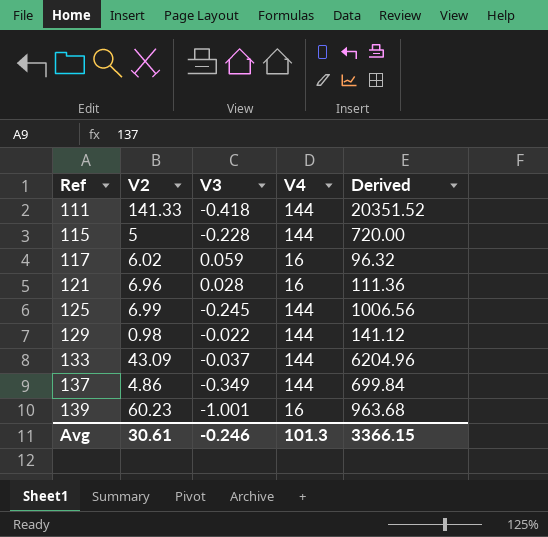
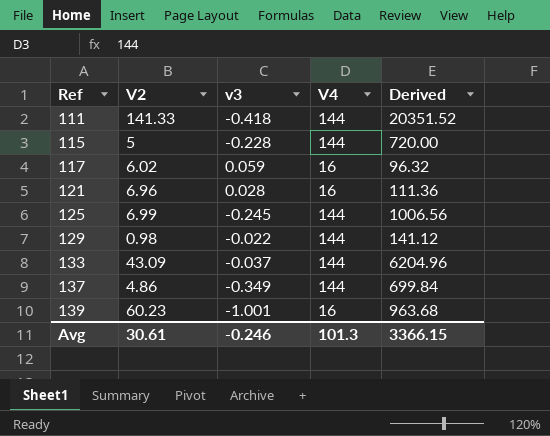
column name: V3 -> v3

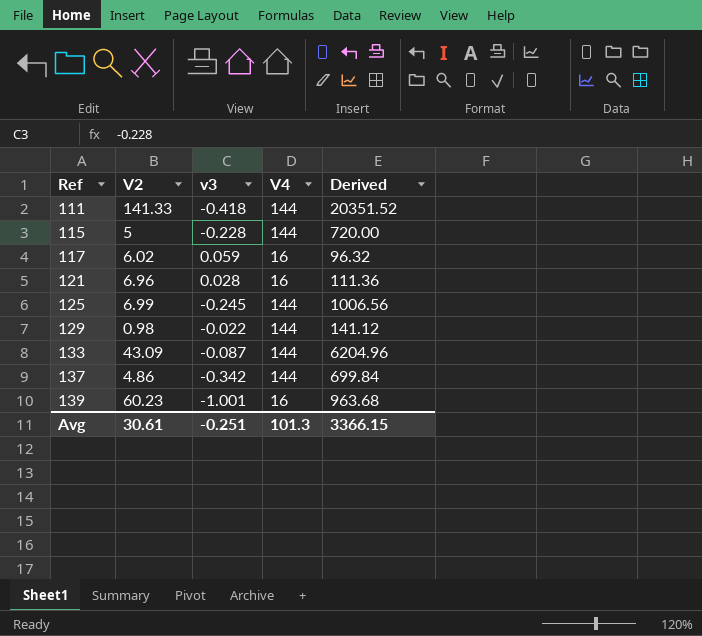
133 | v3: -0.037 -> -0.087
137 | v3: -0.349 -> -0.342
Avg | v3: -0.246 -> -0.251

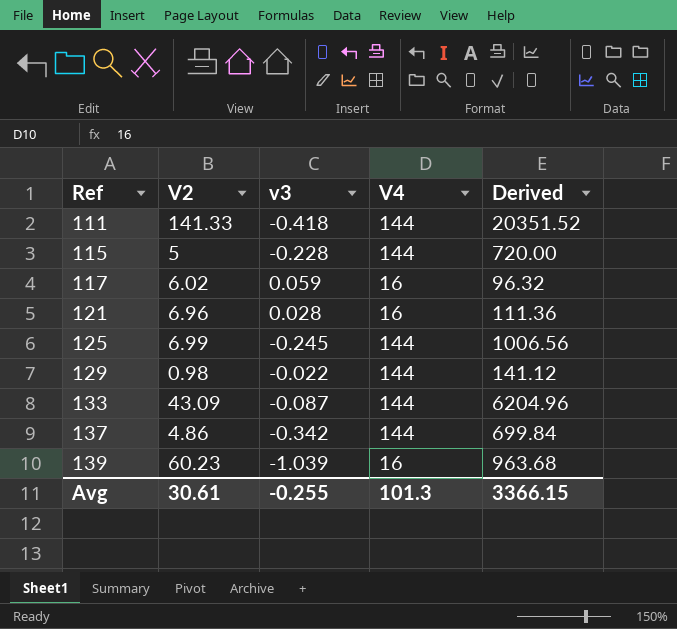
139 | v3: -1.001 -> -1.039
Avg | v3: -0.251 -> -0.255

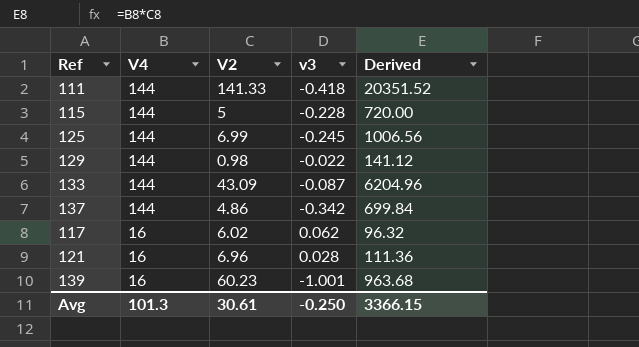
row order: Ref ascending -> V4 descending
column V4 | position: 4 -> 2
117 | v3: 0.059 -> 0.062
139 | v3: -1.039 -> -1.001
Avg | v3: -0.255 -> -0.250

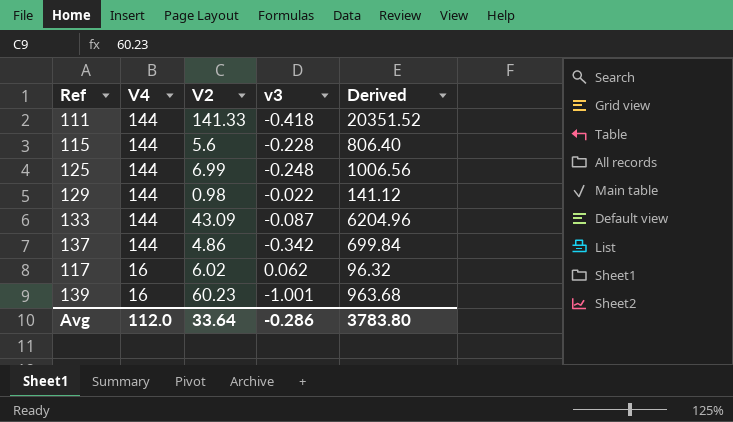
row 121: 16 | 6.96 | 0.028 | 111.36 -> none
115 | V2: 5 -> 5.6
115 | Derived: 720.00 -> 806.40
125 | v3: -0.245 -> -0.248
Avg | V4: 101.3 -> 112.0
Avg | V2: 30.61 -> 33.64
Avg | v3: -0.250 -> -0.286
Avg | Derived: 3366.15 -> 3783.80

